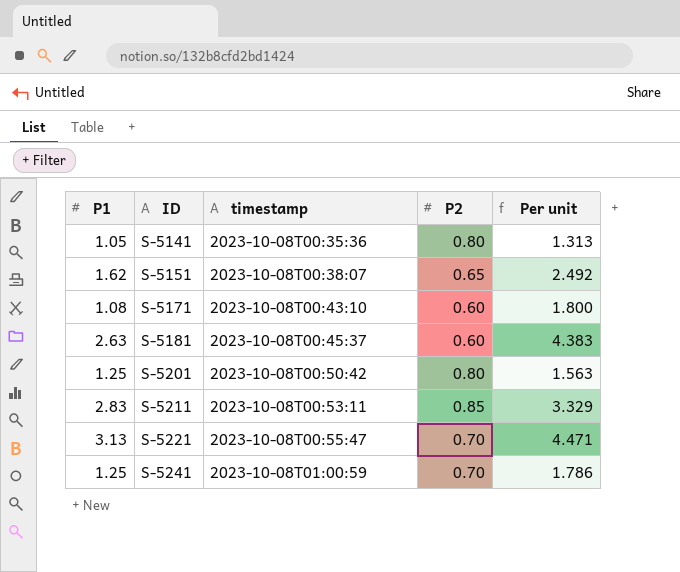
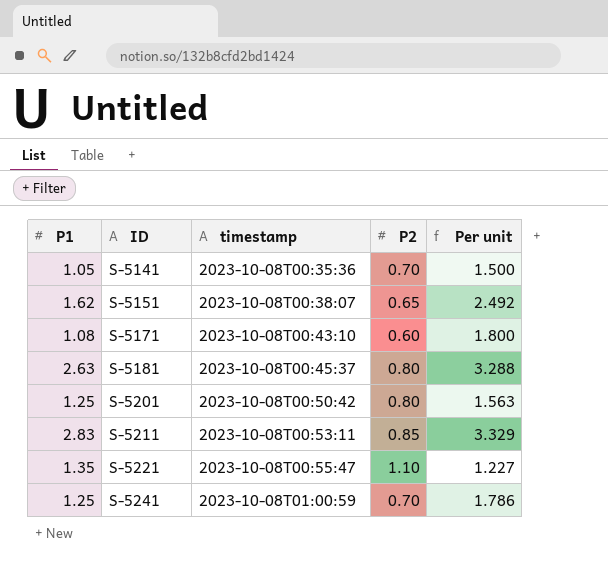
S-5141 | P2: 0.80 -> 0.70
S-5141 | Per unit: 1.313 -> 1.500
S-5181 | P2: 0.60 -> 0.80
S-5181 | Per unit: 4.383 -> 3.288
S-5221 | P1: 3.13 -> 1.35
S-5221 | P2: 0.70 -> 1.10
S-5221 | Per unit: 4.471 -> 1.227

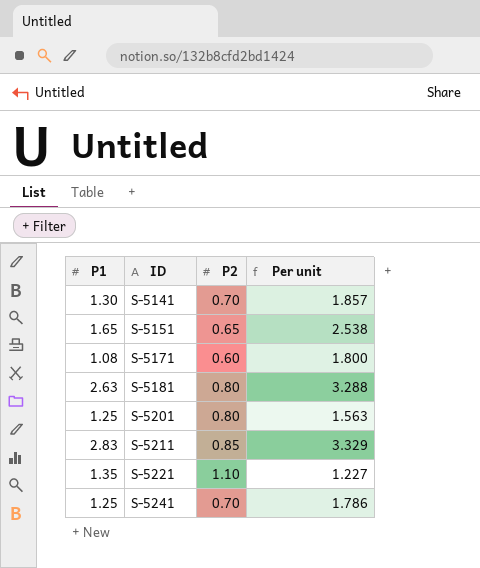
column timestamp | position: 3 -> none
S-5141 | P1: 1.05 -> 1.30
S-5141 | Per unit: 1.500 -> 1.857
S-5151 | P1: 1.62 -> 1.65
S-5151 | Per unit: 2.492 -> 2.538

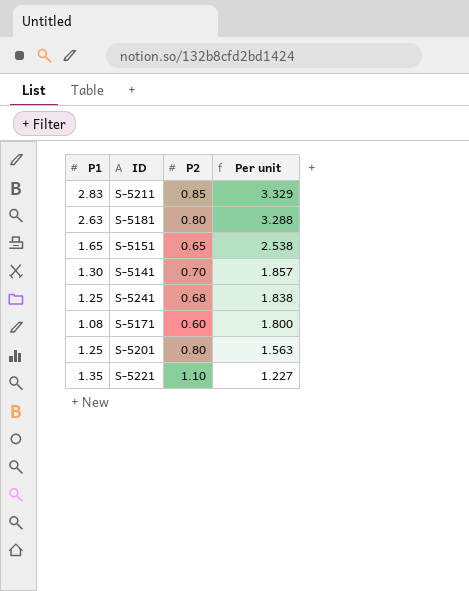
row order: ID ascending -> Per unit descending
S-5241 | P2: 0.70 -> 0.68
S-5241 | Per unit: 1.786 -> 1.838

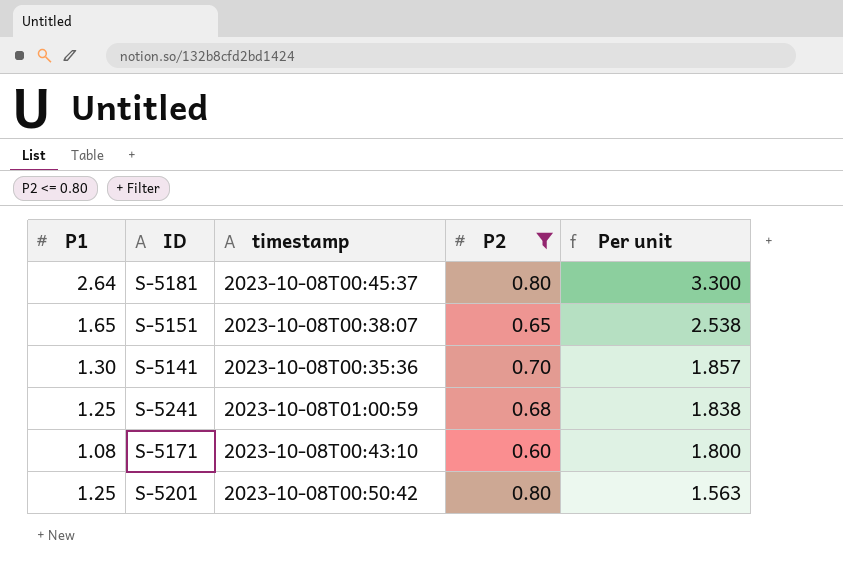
filter: none -> P2 <= 0.80
column timestamp | position: none -> 3
S-5181 | P1: 2.63 -> 2.64
S-5181 | Per unit: 3.288 -> 3.300

